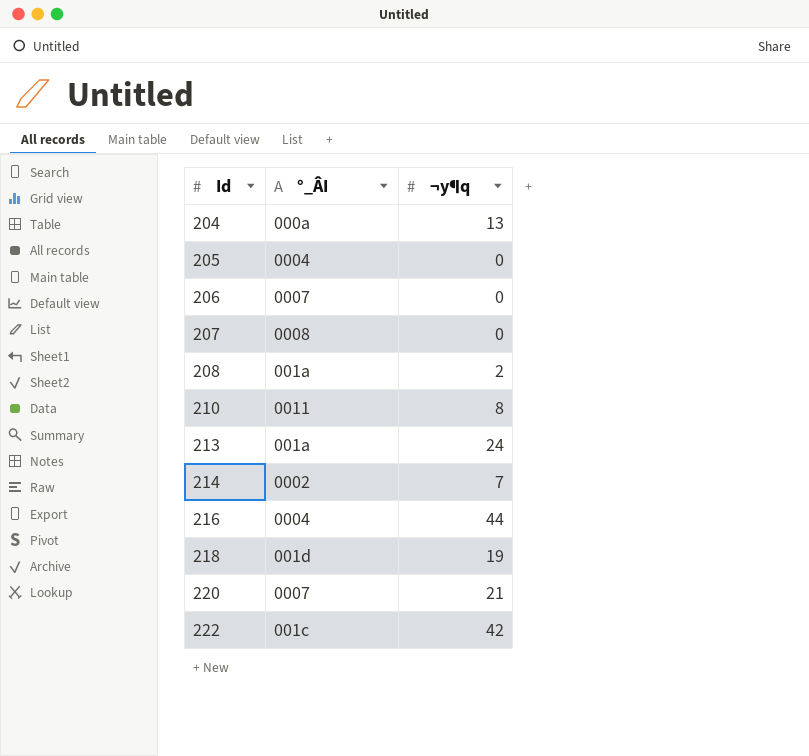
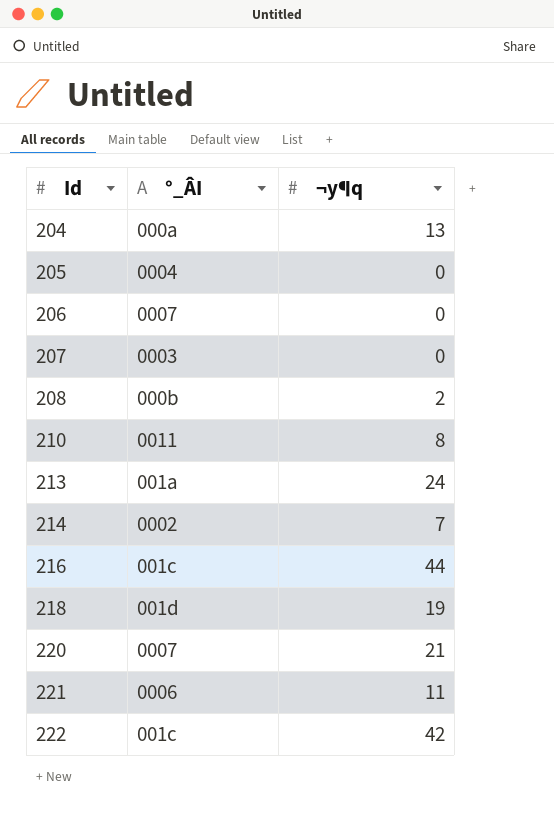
207 | °_ÂI: 0008 -> 0003
208 | °_ÂI: 001a -> 000b
216 | °_ÂI: 0004 -> 001c
row 221: none -> 0006 | 11

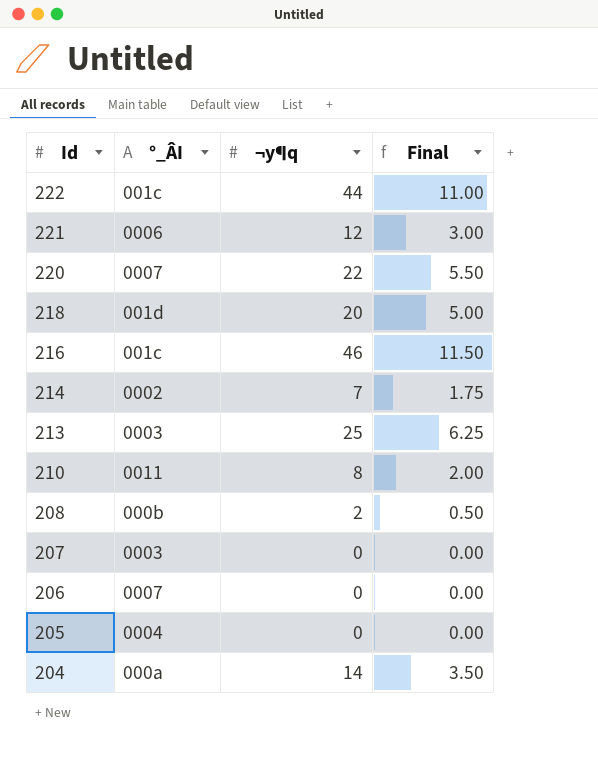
row order: Id ascending -> Id descending
column Final | formula: none -> [¬y¶q] * 0.25
222 | ¬y¶q: 42 -> 44
221 | ¬y¶q: 11 -> 12
220 | ¬y¶q: 21 -> 22
218 | ¬y¶q: 19 -> 20
216 | ¬y¶q: 44 -> 46
213 | °_ÂI: 001a -> 0003
213 | ¬y¶q: 24 -> 25
204 | ¬y¶q: 13 -> 14

